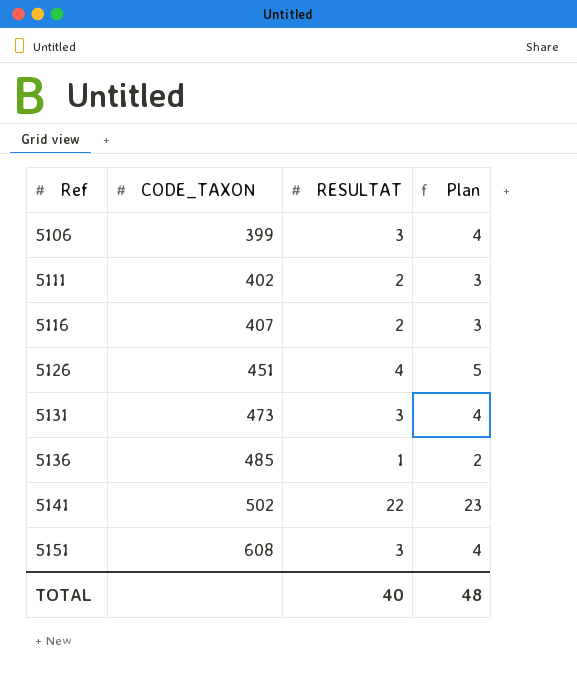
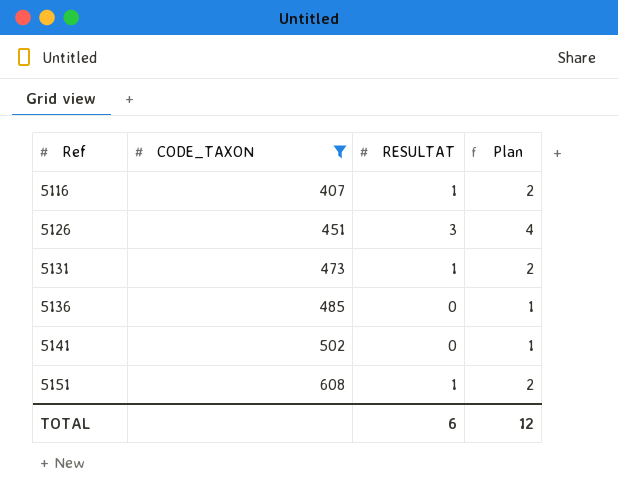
filter: none -> CODE_TAXON >= 407
5116 | RESULTAT: 2 -> 1
5116 | Plan: 3 -> 2
5126 | RESULTAT: 4 -> 3
5126 | Plan: 5 -> 4
5131 | RESULTAT: 3 -> 1
5131 | Plan: 4 -> 2
5136 | RESULTAT: 1 -> 0
5136 | Plan: 2 -> 1
5141 | RESULTAT: 22 -> 0
5141 | Plan: 23 -> 1
5151 | RESULTAT: 3 -> 1
5151 | Plan: 4 -> 2
TOTAL | RESULTAT: 40 -> 6
TOTAL | Plan: 48 -> 12

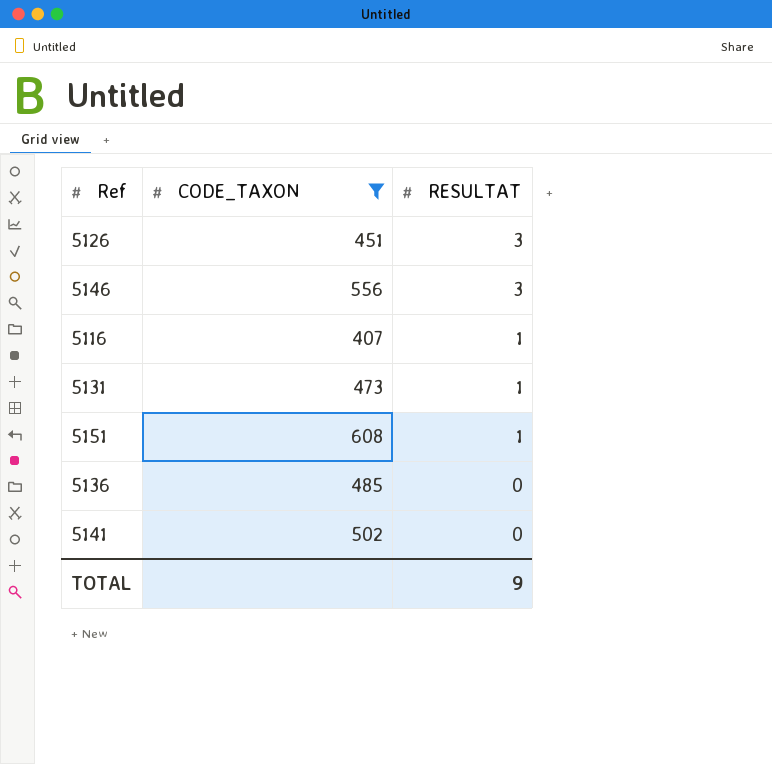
row order: Ref ascending -> RESULTAT descending
column Plan | formula: [RESULTAT] + 1 -> none
row 5146: none -> 556 | 3
TOTAL | RESULTAT: 6 -> 9

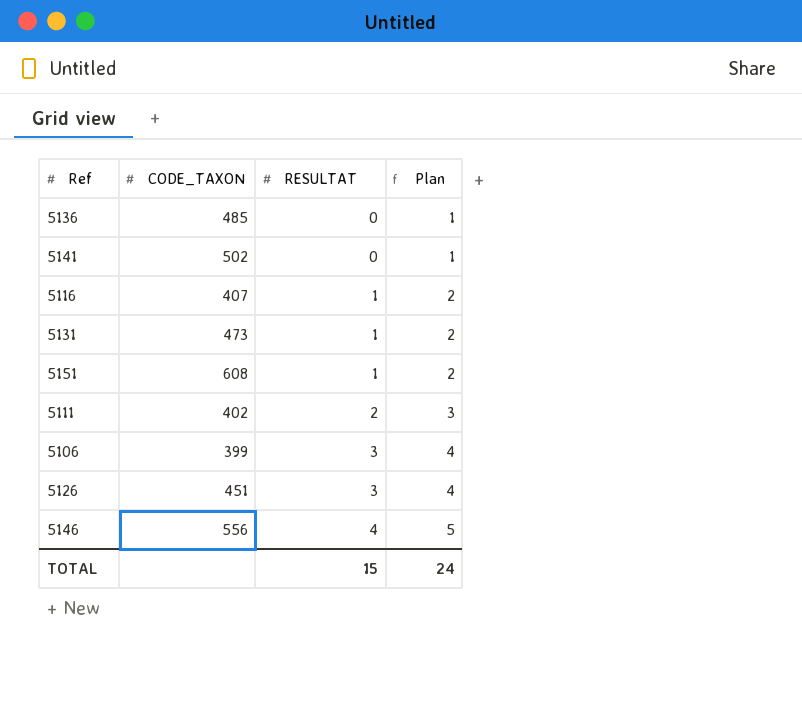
filter: CODE_TAXON >= 407 -> none
row order: RESULTAT descending -> RESULTAT ascending
column Plan | formula: none -> [RESULTAT] + 1
5146 | RESULTAT: 3 -> 4
TOTAL | RESULTAT: 9 -> 15

